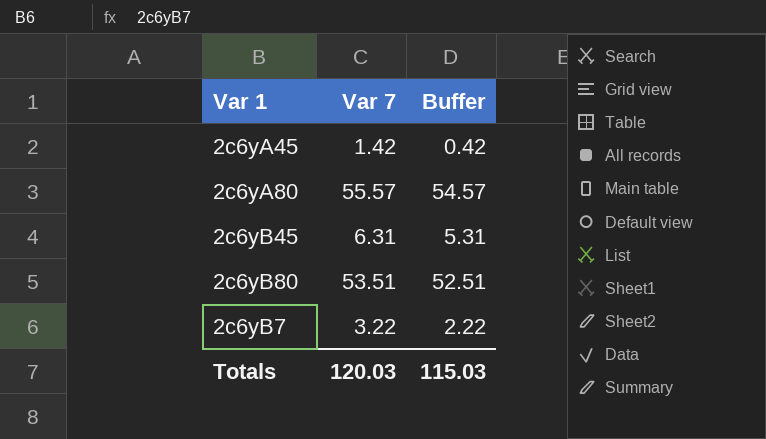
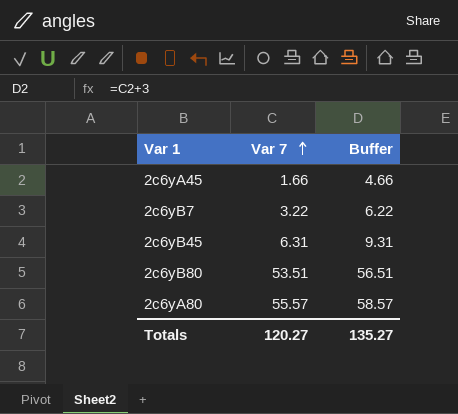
row order: none -> Var 7 ascending
column Buffer | formula: [Var 7] - 1 -> [Var 7] + 3
2c6yA45 | Var 7: 1.42 -> 1.66
Totals | Var 7: 120.03 -> 120.27
Totals | Buffer: 115.03 -> 135.27

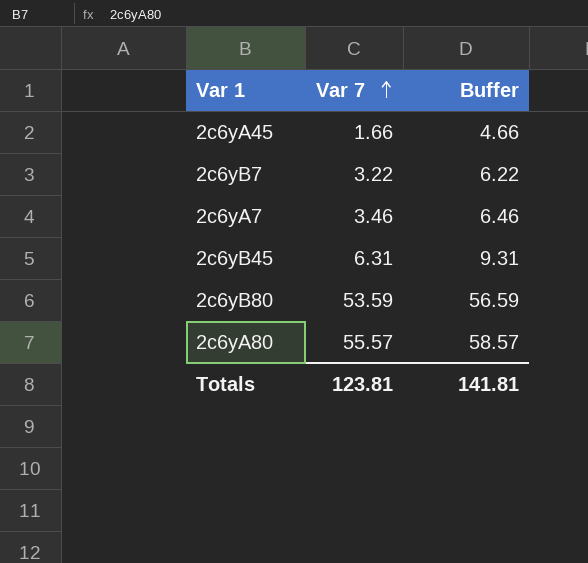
row 2c6yA7: none -> 3.46 | 6.46
2c6yB80 | Var 7: 53.51 -> 53.59
2c6yB80 | Buffer: 56.51 -> 56.59
Totals | Var 7: 120.27 -> 123.81
Totals | Buffer: 135.27 -> 141.81

